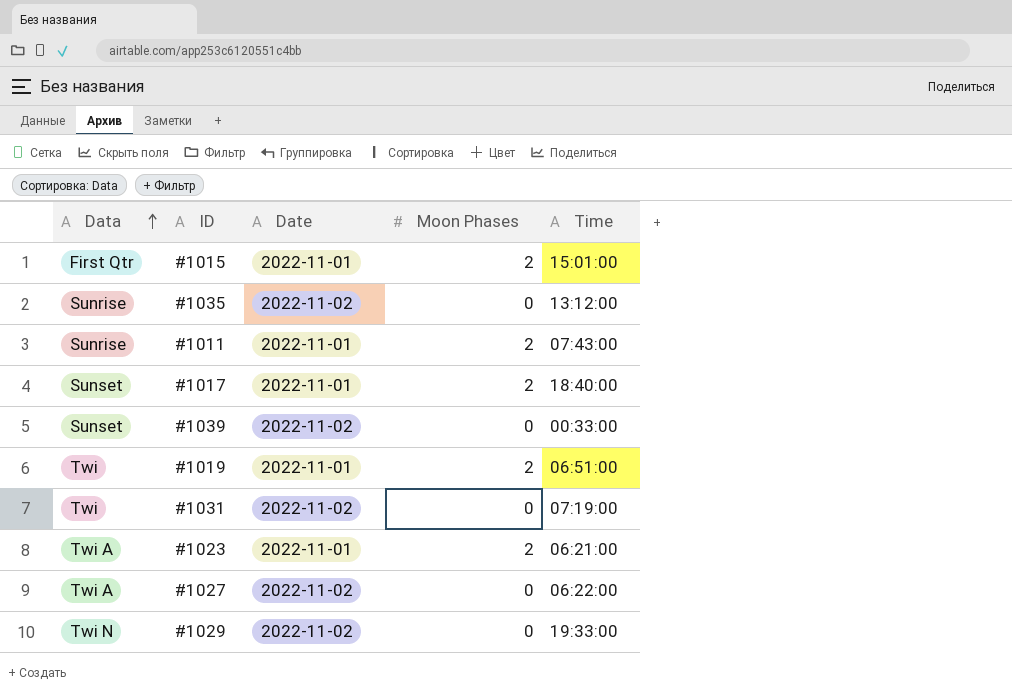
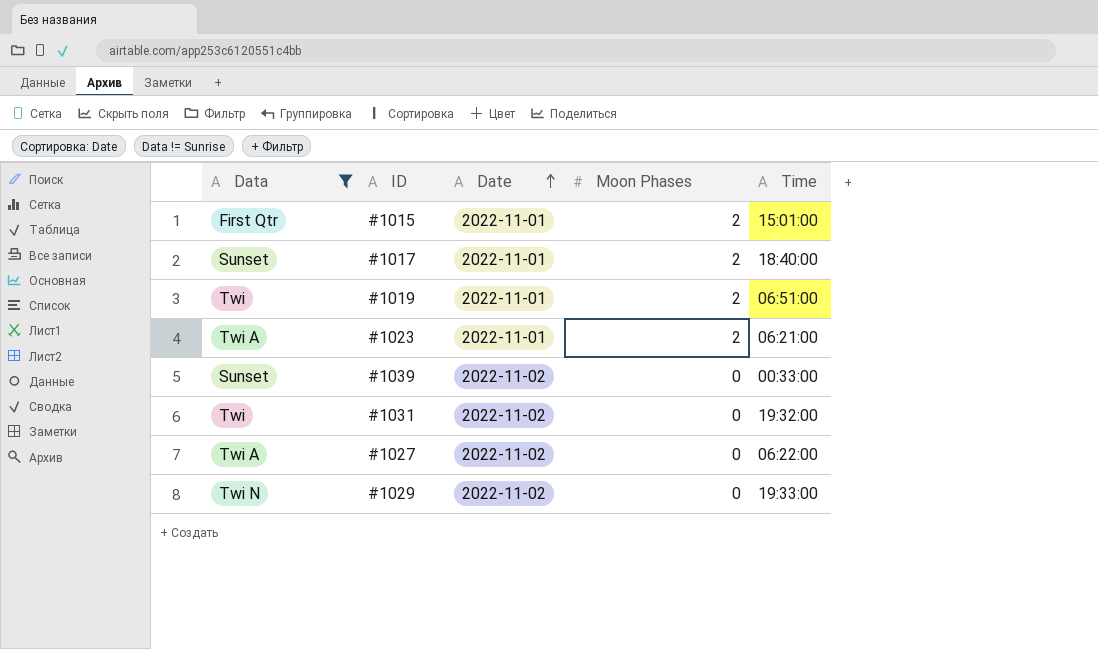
filter: none -> Data != Sunrise
row order: Data ascending -> Date ascending
#1031 | Time: 07:19:00 -> 19:32:00

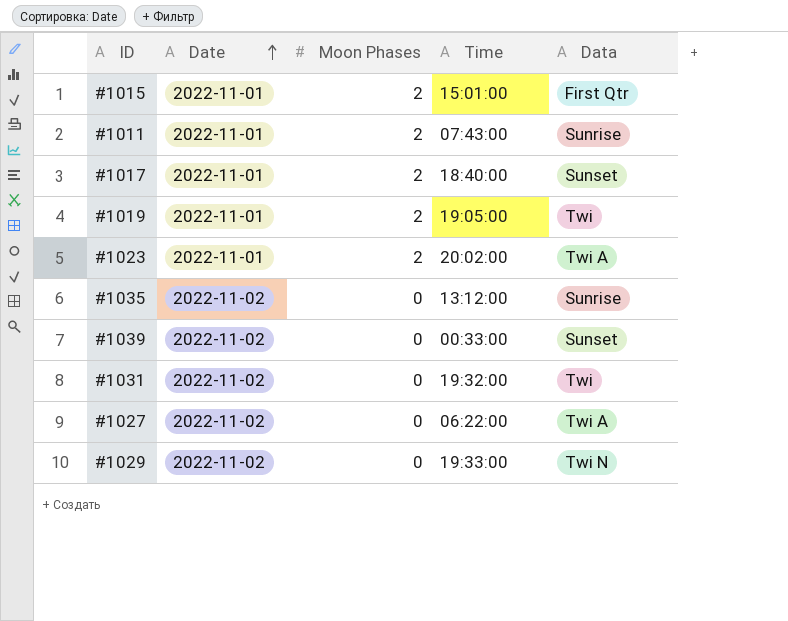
filter: Data != Sunrise -> none
column Data | position: 1 -> 5
#1019 | Time: 06:51:00 -> 19:05:00
#1023 | Time: 06:21:00 -> 20:02:00

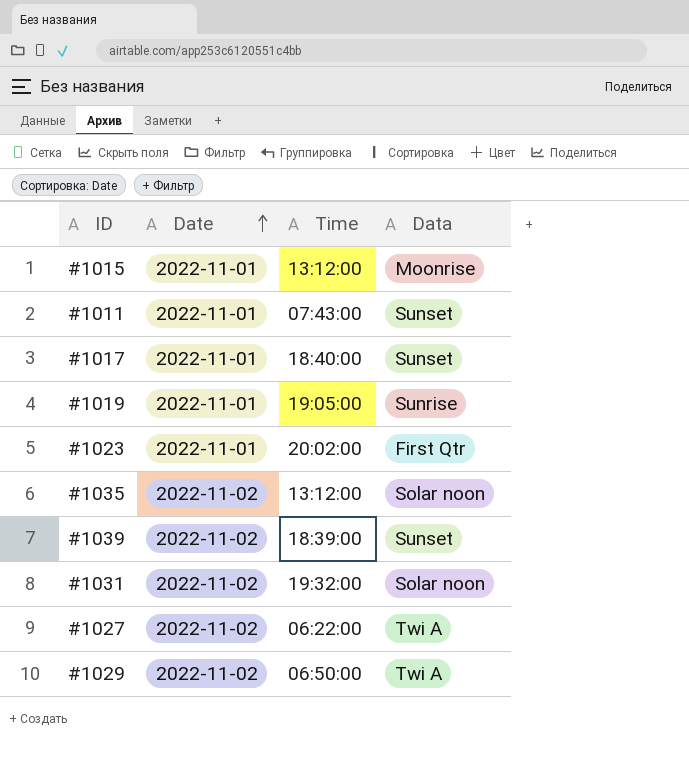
column Moon Phases | position: 3 -> none
#1015 | Time: 15:01:00 -> 13:12:00
#1015 | Data: First Qtr -> Moonrise
#1011 | Data: Sunrise -> Sunset
#1019 | Data: Twi -> Sunrise
#1023 | Data: Twi A -> First Qtr
#1035 | Data: Sunrise -> Solar noon
#1039 | Time: 00:33:00 -> 18:39:00
#1031 | Data: Twi -> Solar noon
#1029 | Time: 19:33:00 -> 06:50:00
#1029 | Data: Twi N -> Twi A

